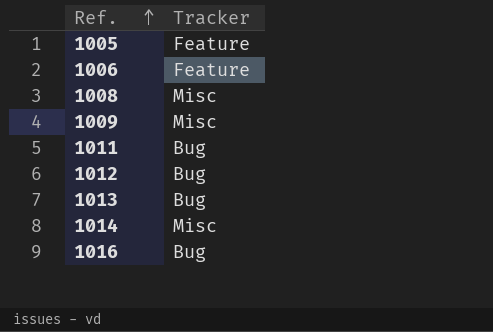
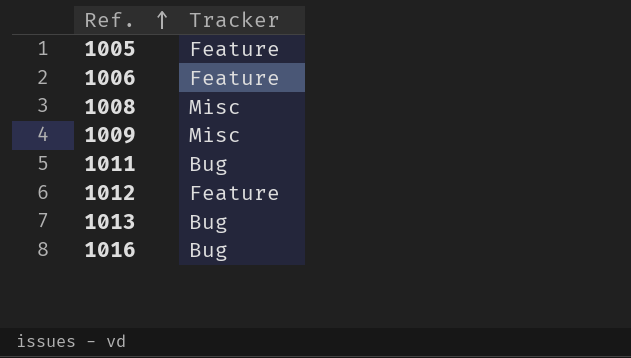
row 1014: Misc -> none
1012 | Tracker: Bug -> Feature

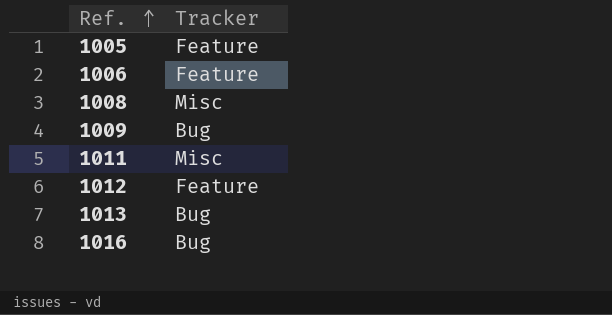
1009 | Tracker: Misc -> Bug
1011 | Tracker: Bug -> Misc

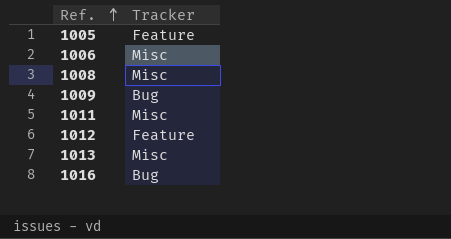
1006 | Tracker: Feature -> Misc
1013 | Tracker: Bug -> Misc

